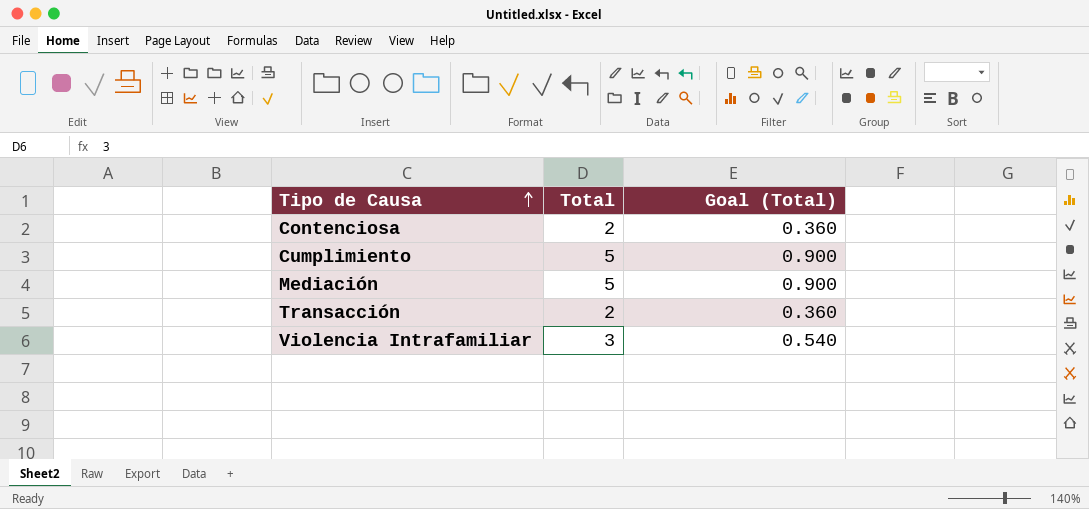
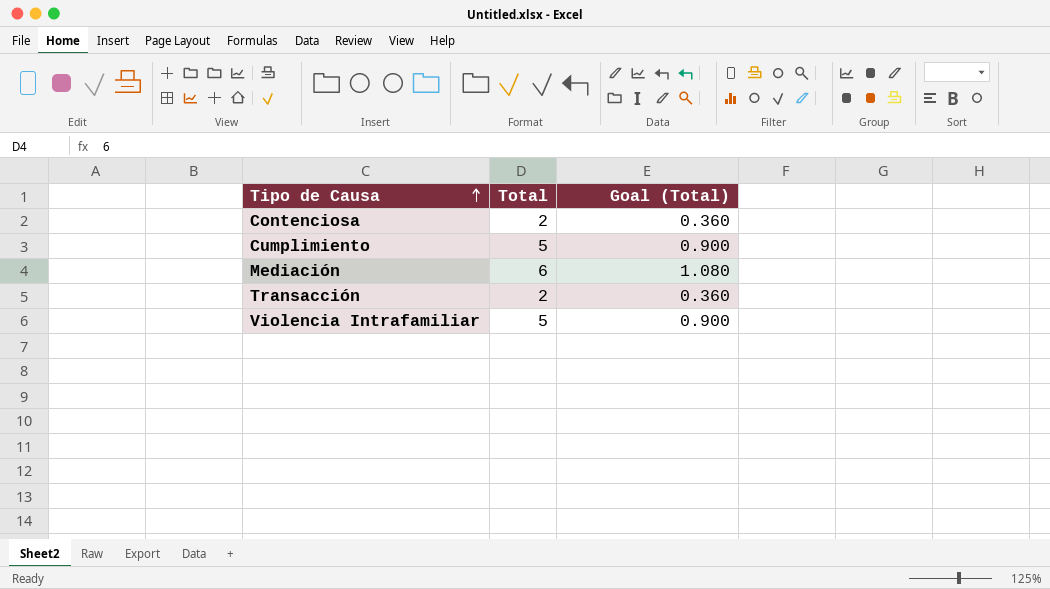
Mediación | Total: 5 -> 6
Mediación | Goal (Total): 0.900 -> 1.080
Violencia Intrafamiliar | Total: 3 -> 5
Violencia Intrafamiliar | Goal (Total): 0.540 -> 0.900

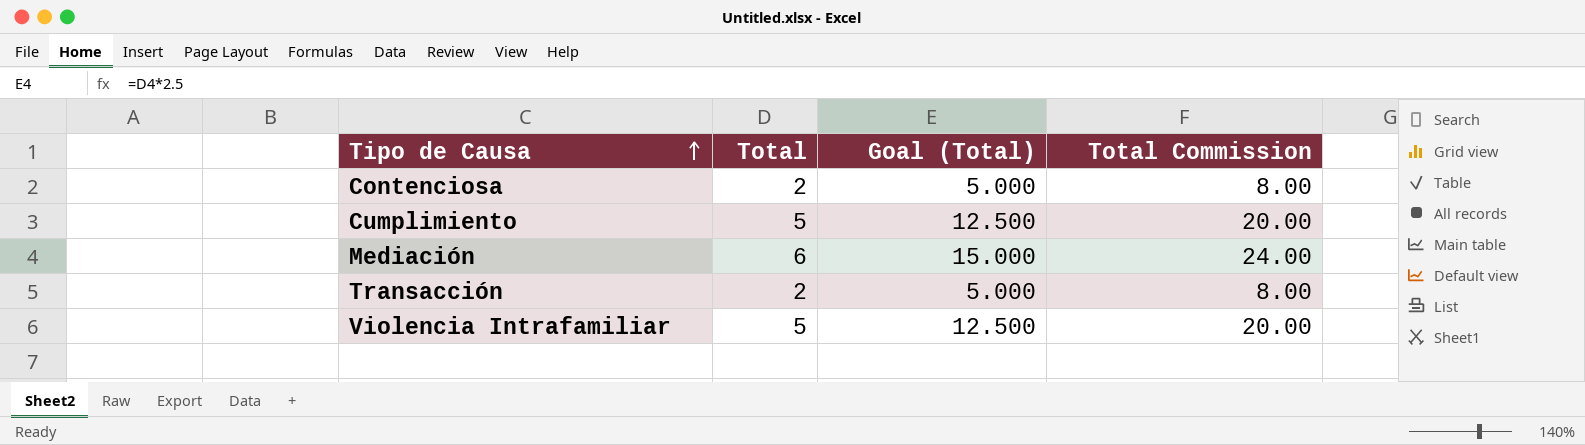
column Goal (Total) | formula: [Total] * 0.18 -> [Total] * 2.5
column Total Commission | formula: none -> [Total] * 4

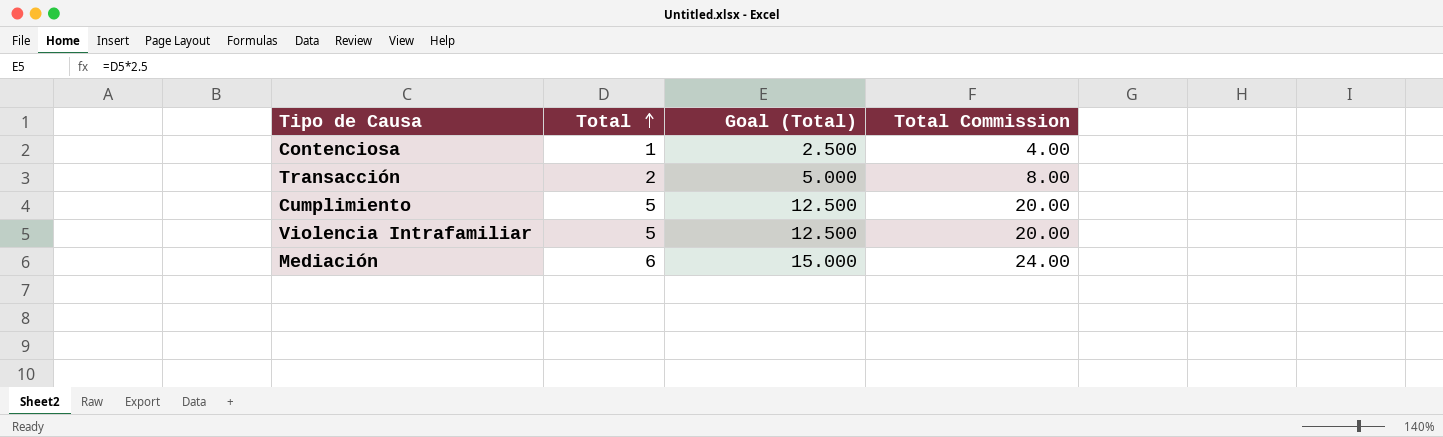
row order: Tipo de Causa ascending -> Total ascending
Contenciosa | Total: 2 -> 1
Contenciosa | Goal (Total): 5.000 -> 2.500
Contenciosa | Total Commission: 8.00 -> 4.00

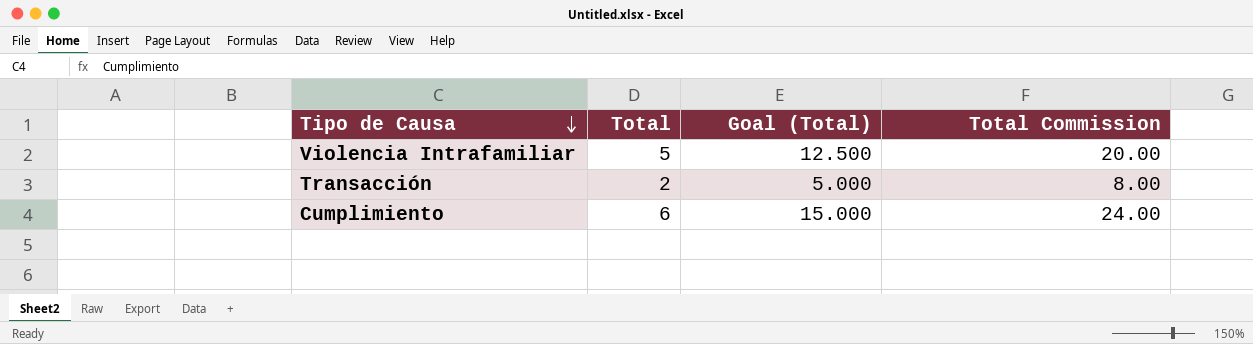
row order: Total ascending -> Tipo de Causa descending
row Contenciosa: 1 | 2.500 | 4.00 -> none
row Mediación: 6 | 15.000 | 24.00 -> none
Cumplimiento | Total: 5 -> 6
Cumplimiento | Goal (Total): 12.500 -> 15.000
Cumplimiento | Total Commission: 20.00 -> 24.00

